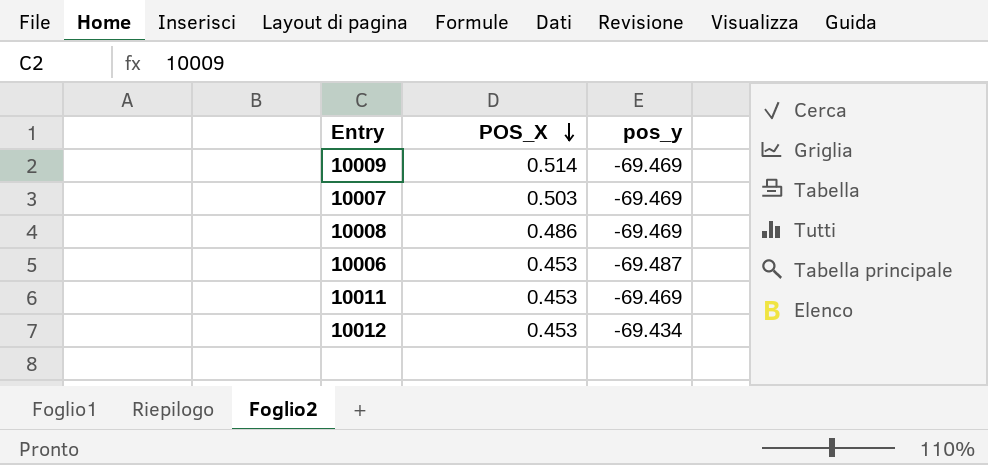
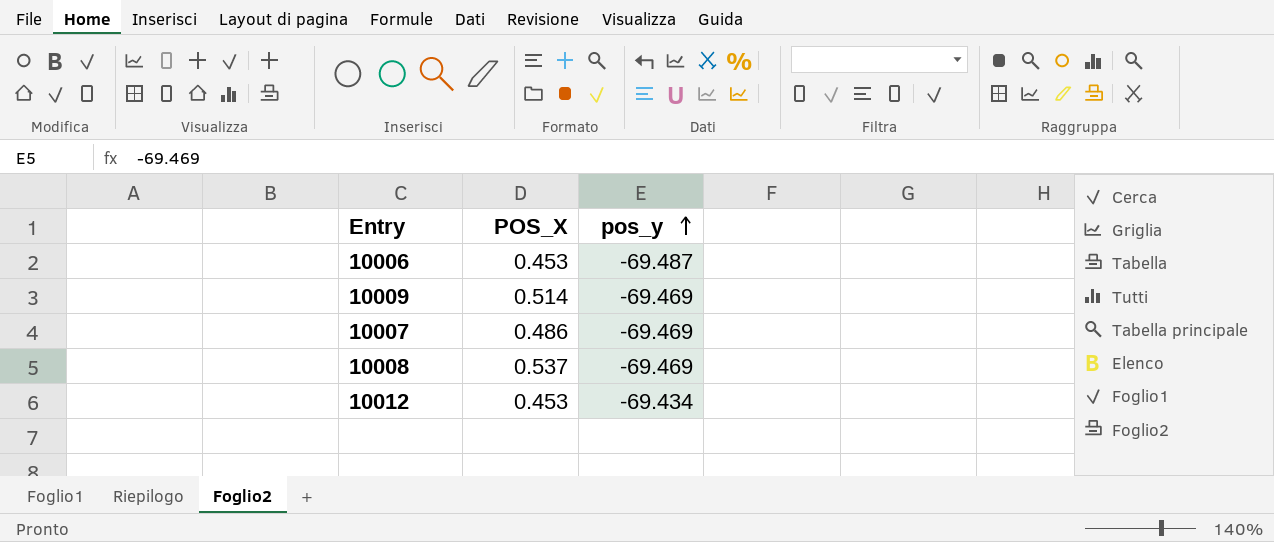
row order: POS_X descending -> pos_y ascending
row 10011: 0.453 | -69.469 -> none
10007 | POS_X: 0.503 -> 0.486
10008 | POS_X: 0.486 -> 0.537

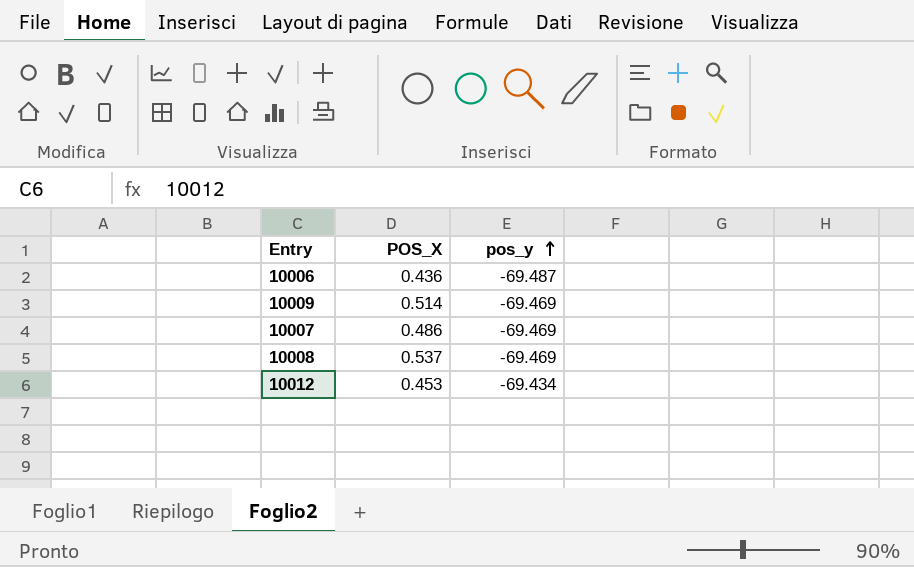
10006 | POS_X: 0.453 -> 0.436

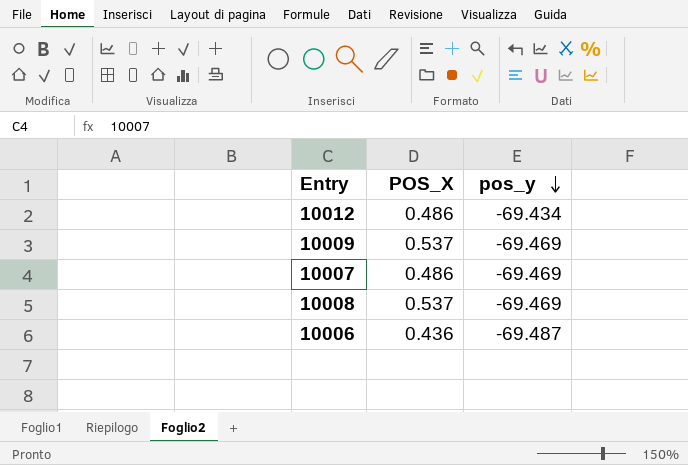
row order: pos_y ascending -> pos_y descending
10012 | POS_X: 0.453 -> 0.486
10009 | POS_X: 0.514 -> 0.537

